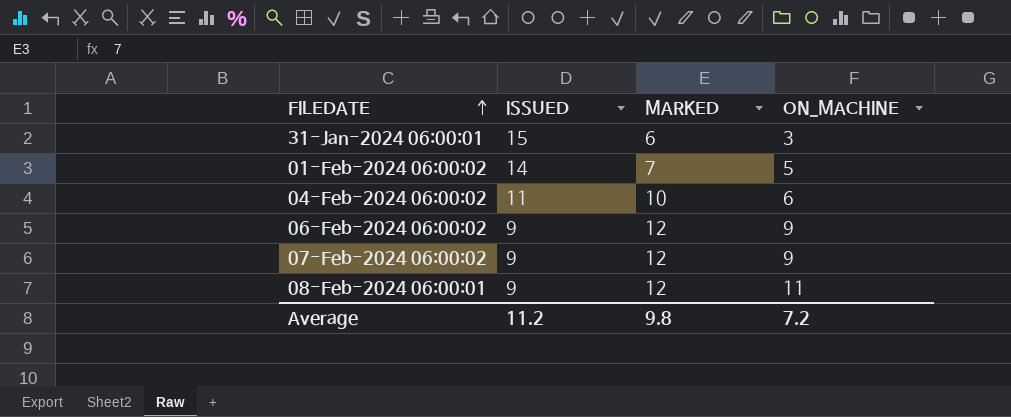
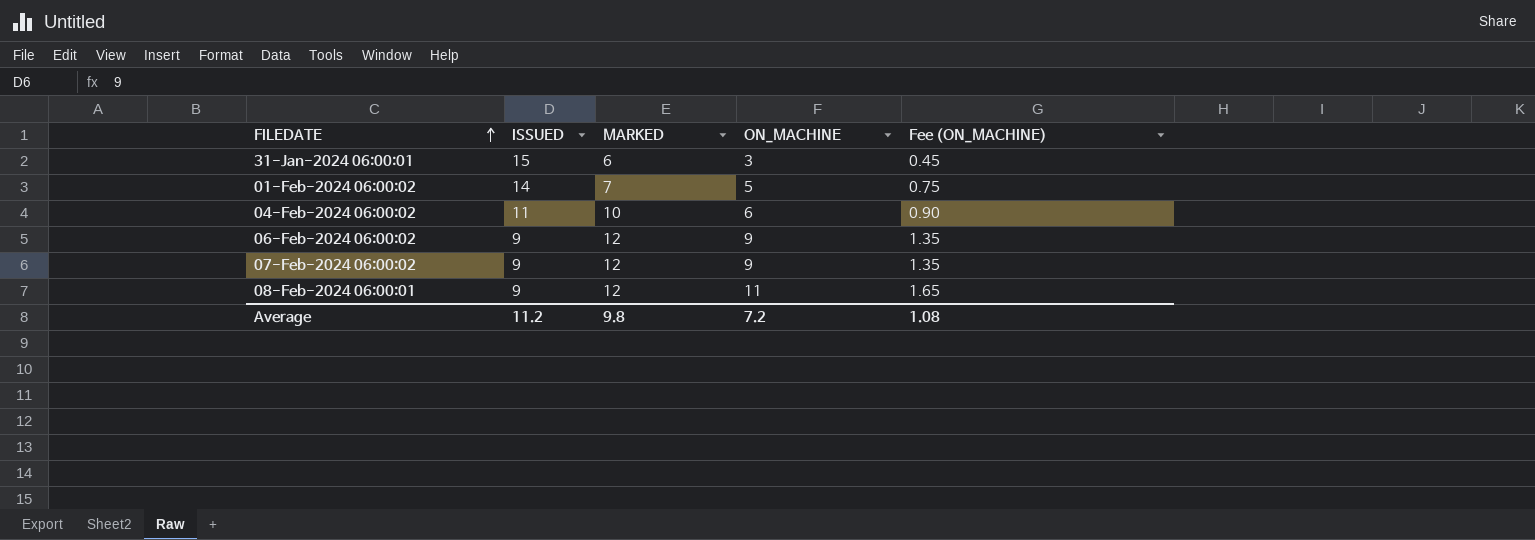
column Fee (ON_MACHINE) | formula: none -> [ON_MACHINE] * 0.15

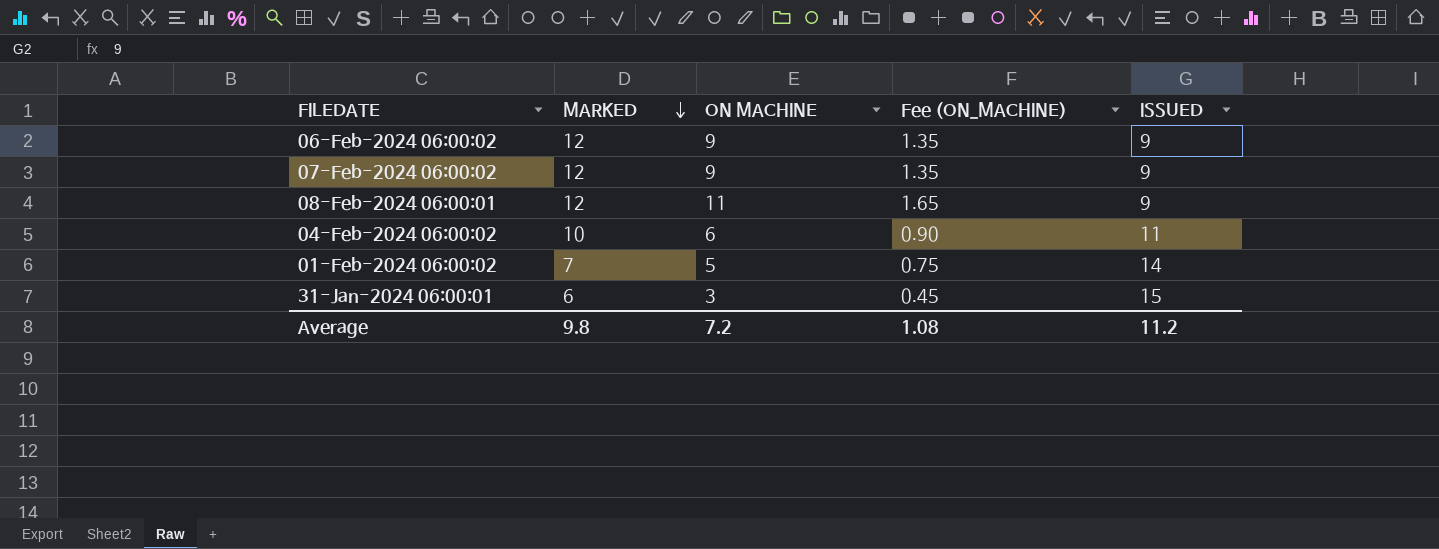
row order: FILEDATE ascending -> MARKED descending
column name: ON_MACHINE -> ON MACHINE
column ISSUED | position: 2 -> 5

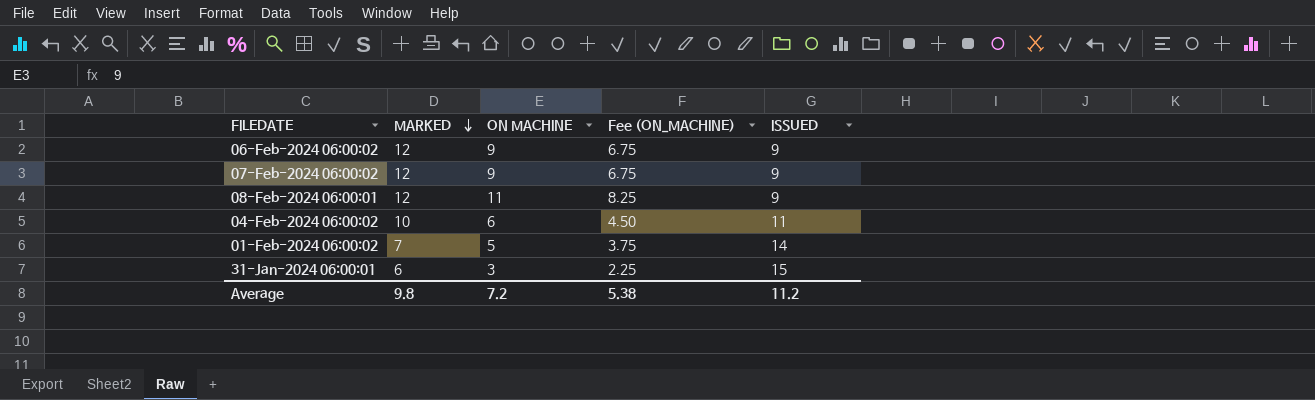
column Fee (ON_MACHINE) | formula: [ON MACHINE] * 0.15 -> [ON MACHINE] * 0.75
Average | Fee (ON_MACHINE): 1.08 -> 5.38

